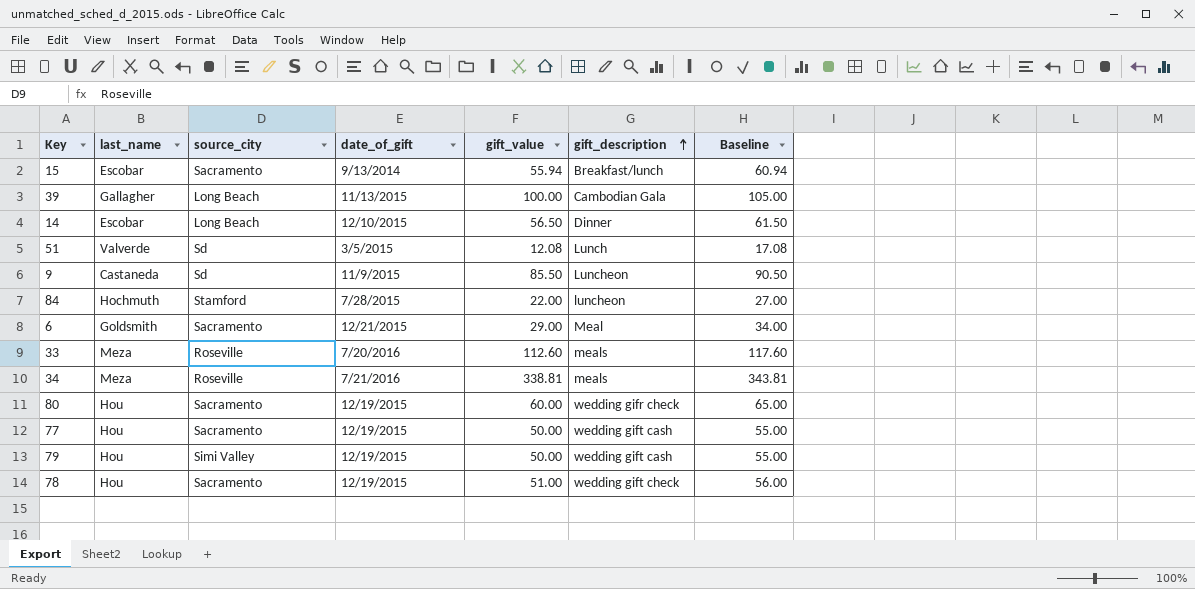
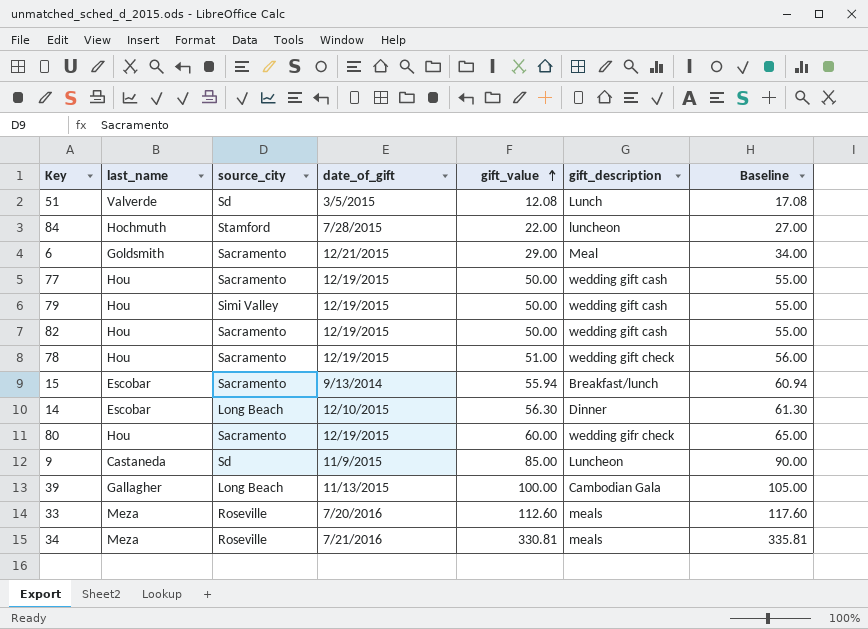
row order: gift_description ascending -> gift_value ascending
row 82: none -> Hou | Sacramento | 12/19/2015 | 50.00 | wedding gift cash | 55.00
14 | gift_value: 56.50 -> 56.30
14 | Baseline: 61.50 -> 61.30
9 | gift_value: 85.50 -> 85.00
9 | Baseline: 90.50 -> 90.00
34 | gift_value: 338.81 -> 330.81
34 | Baseline: 343.81 -> 335.81

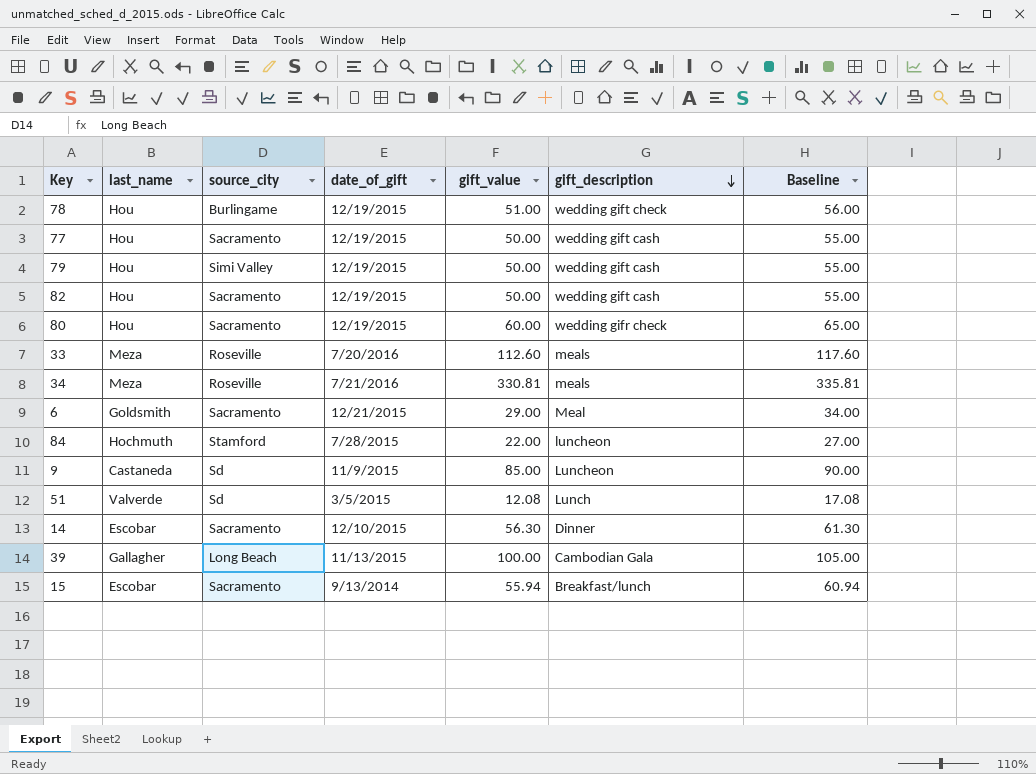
row order: gift_value ascending -> gift_description descending
78 | source_city: Sacramento -> Burlingame
14 | source_city: Long Beach -> Sacramento

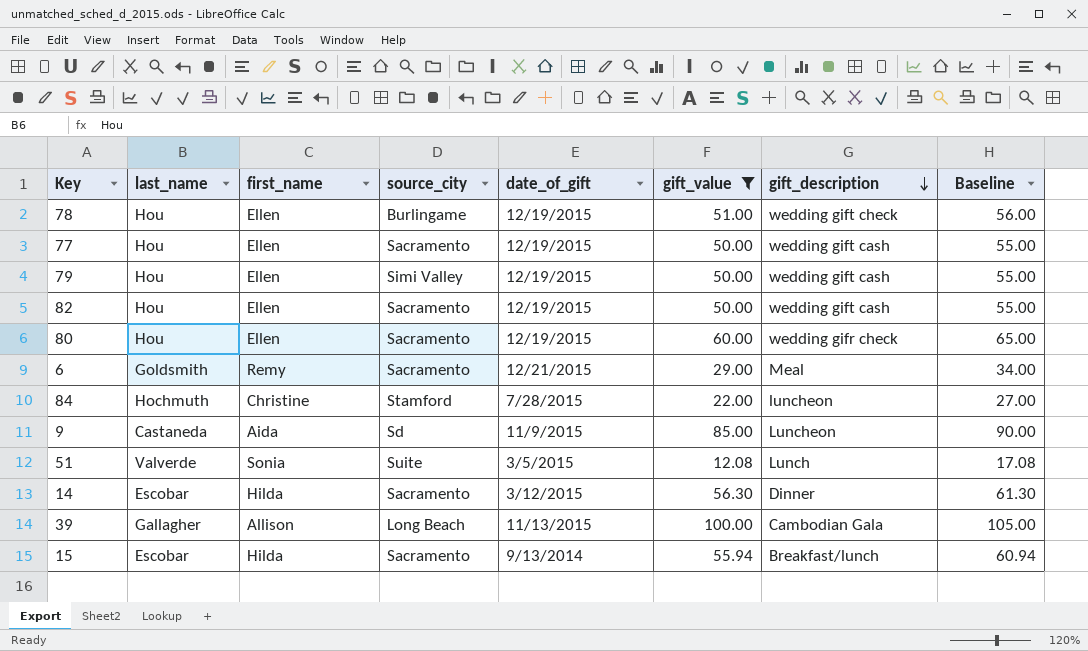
filter: none -> gift_value <= 100.00
column first_name | position: none -> 3
51 | source_city: Sd -> Suite
14 | date_of_gift: 12/10/2015 -> 3/12/2015

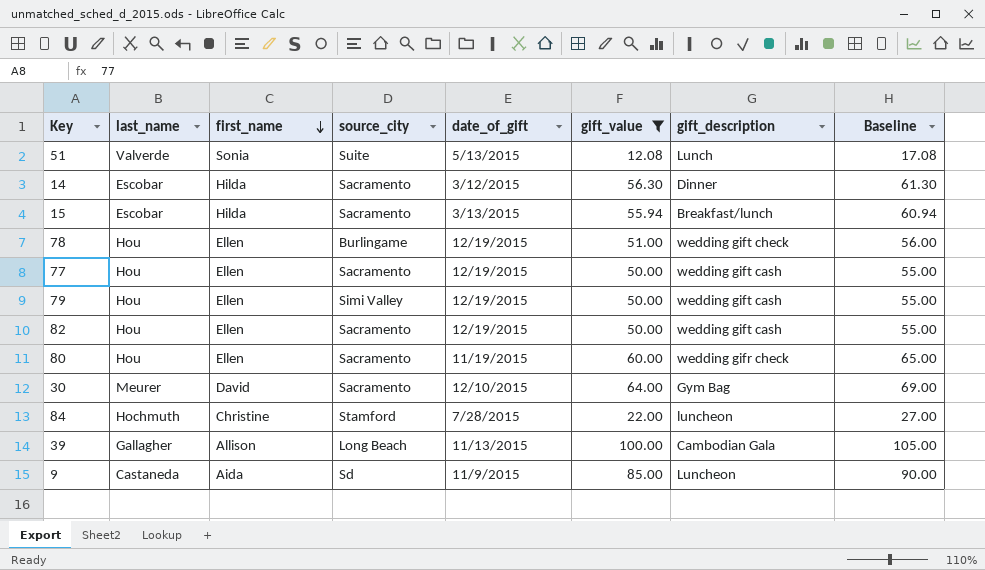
row order: gift_description descending -> first_name descending
row 6: Goldsmith | Remy | Sacramento | 12/21/2015 | 29.00 | Meal | 34.00 -> none
51 | date_of_gift: 3/5/2015 -> 5/13/2015
15 | date_of_gift: 9/13/2014 -> 3/13/2015
80 | date_of_gift: 12/19/2015 -> 11/19/2015
row 30: none -> Meurer | David | Sacramento | 12/10/2015 | 64.00 | Gym Bag | 69.00

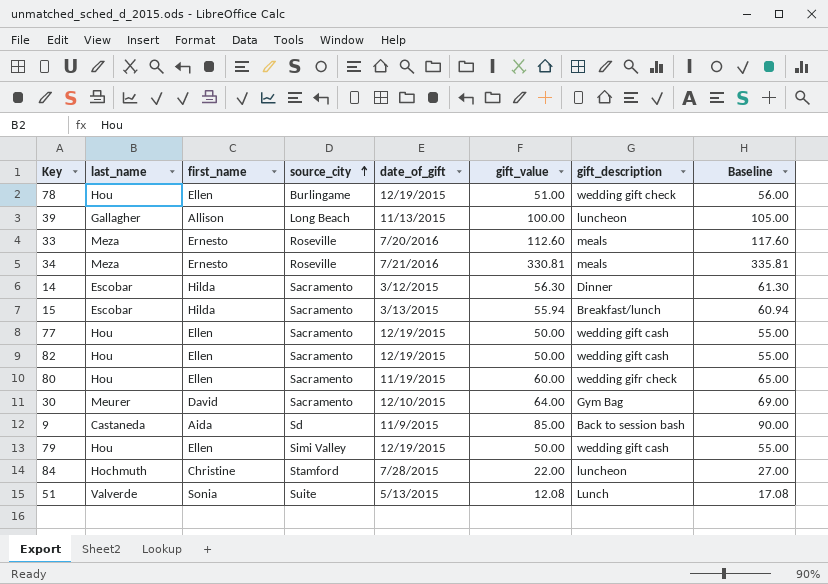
filter: gift_value <= 100.00 -> none
row order: first_name descending -> source_city ascending
39 | gift_description: Cambodian Gala -> luncheon
9 | gift_description: Luncheon -> Back to session bash

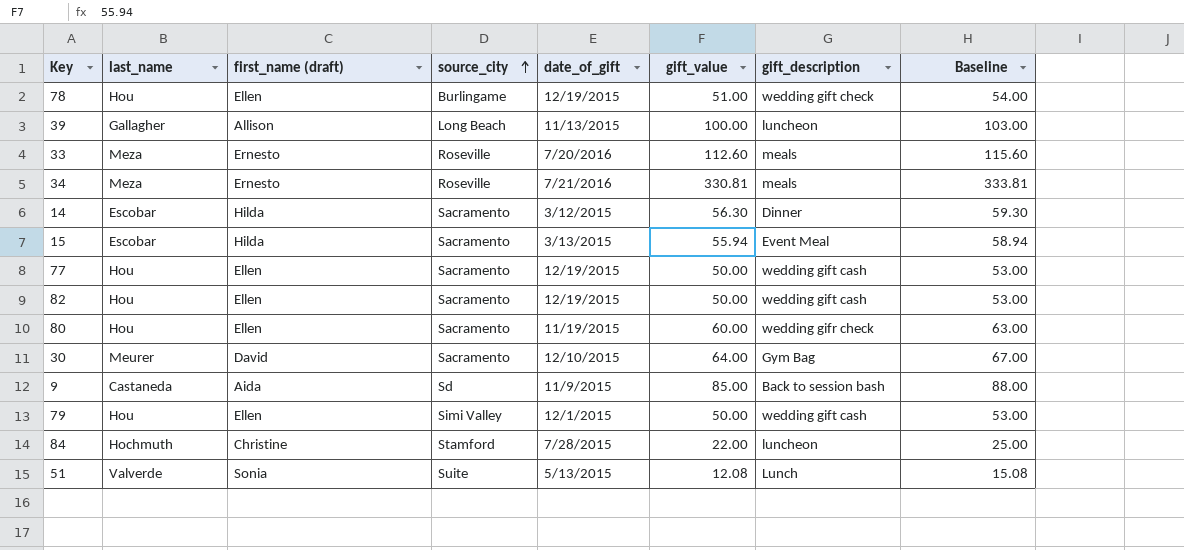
column name: first_name -> first_name (draft)
column Baseline | formula: [gift_value] + 5 -> [gift_value] + 3
15 | gift_description: Breakfast/lunch -> Event Meal
79 | date_of_gift: 12/19/2015 -> 12/1/2015

